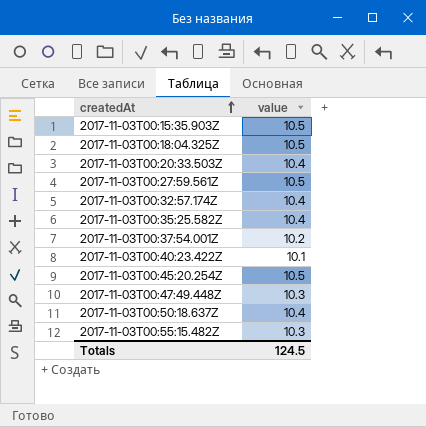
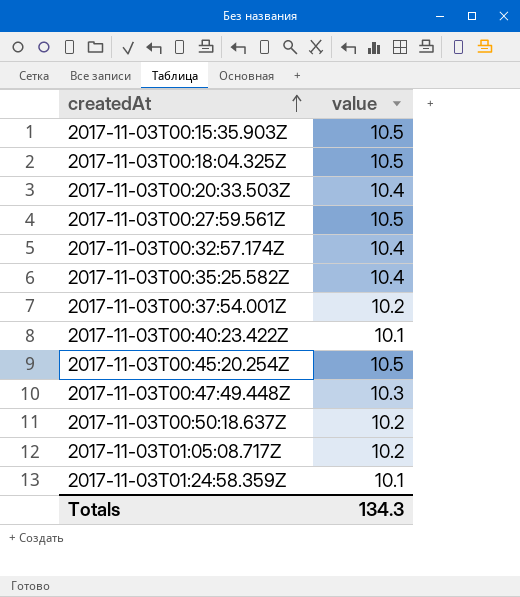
row 2017-11-03T00:55:15.482Z: 10.3 -> none
2017-11-03T00:50:18.637Z | value: 10.4 -> 10.2
row 2017-11-03T01:05:08.717Z: none -> 10.2
row 2017-11-03T01:24:58.359Z: none -> 10.1
Totals | value: 124.5 -> 134.3

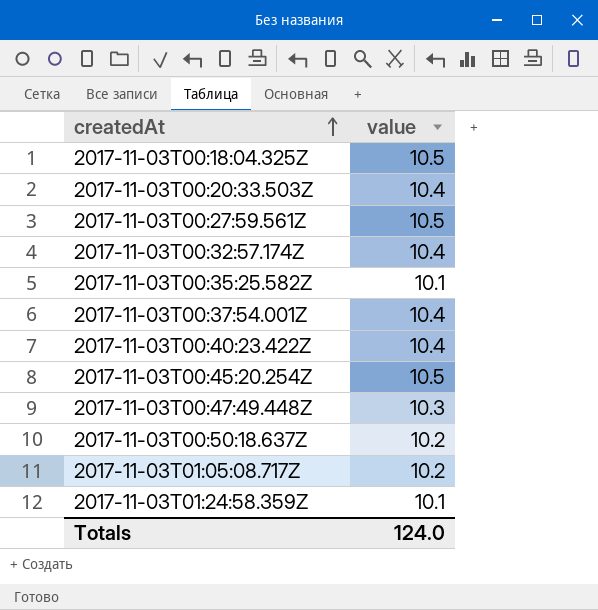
row 2017-11-03T00:15:35.903Z: 10.5 -> none
2017-11-03T00:35:25.582Z | value: 10.4 -> 10.1
2017-11-03T00:37:54.001Z | value: 10.2 -> 10.4
2017-11-03T00:40:23.422Z | value: 10.1 -> 10.4
Totals | value: 134.3 -> 124.0

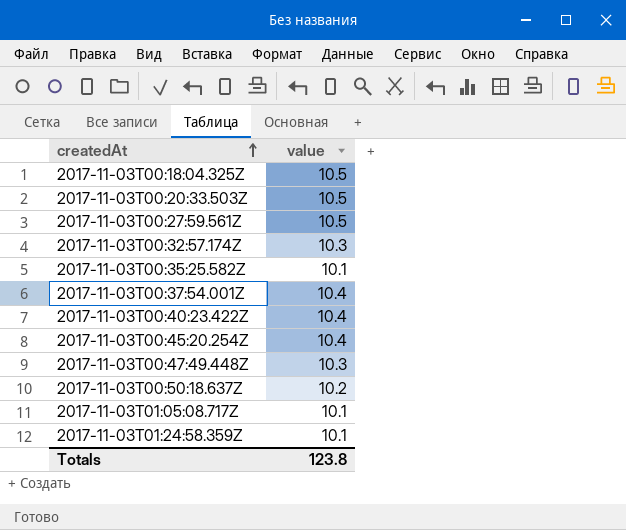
2017-11-03T00:20:33.503Z | value: 10.4 -> 10.5
2017-11-03T00:32:57.174Z | value: 10.4 -> 10.3
2017-11-03T00:45:20.254Z | value: 10.5 -> 10.4
2017-11-03T01:05:08.717Z | value: 10.2 -> 10.1
Totals | value: 124.0 -> 123.8

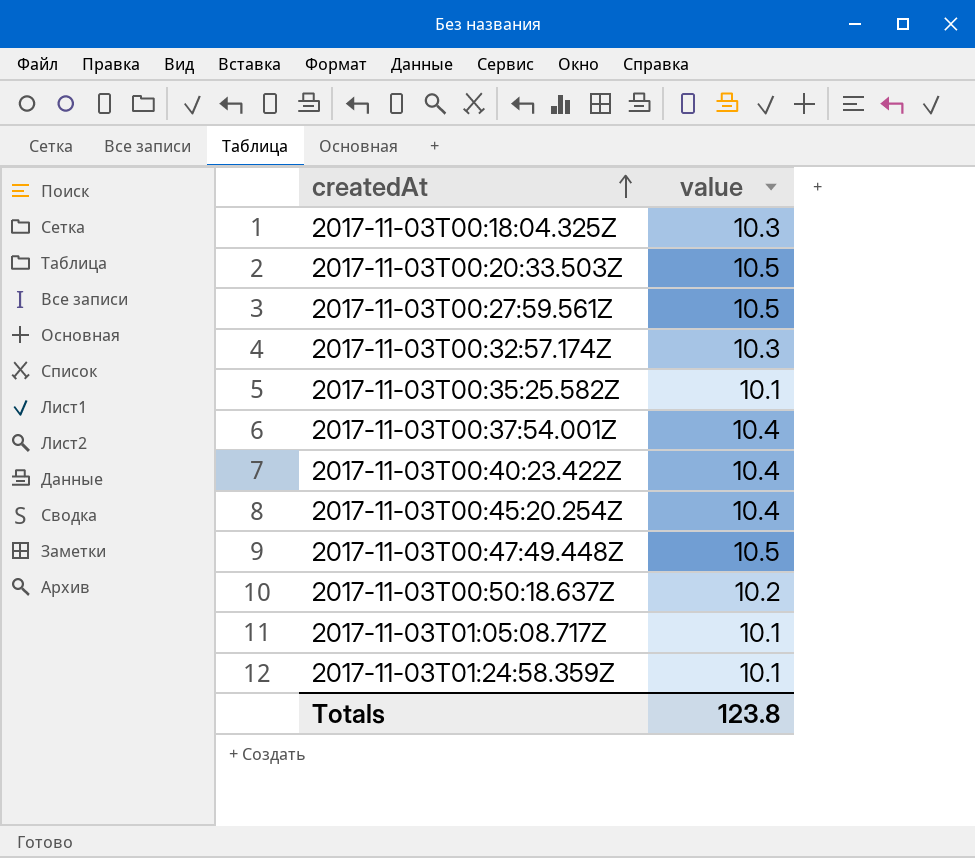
2017-11-03T00:18:04.325Z | value: 10.5 -> 10.3
2017-11-03T00:47:49.448Z | value: 10.3 -> 10.5

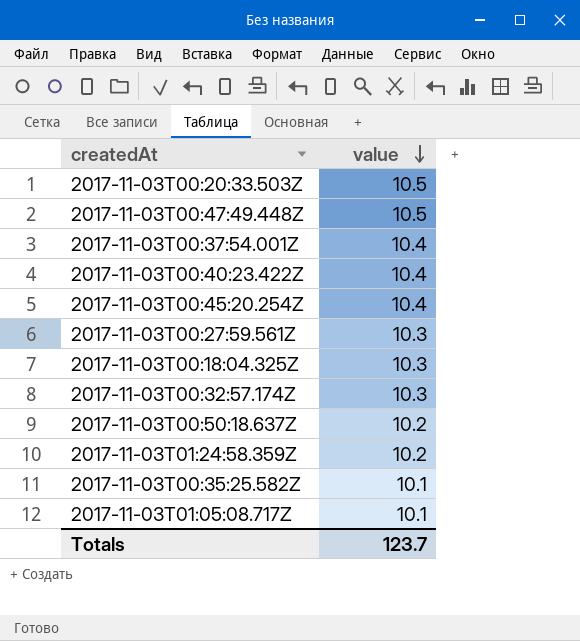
row order: createdAt ascending -> value descending
2017-11-03T00:27:59.561Z | value: 10.5 -> 10.3
2017-11-03T01:24:58.359Z | value: 10.1 -> 10.2
Totals | value: 123.8 -> 123.7

